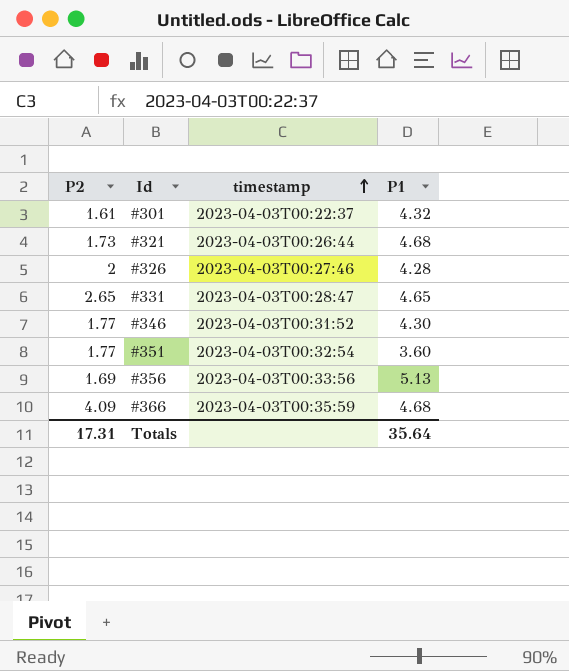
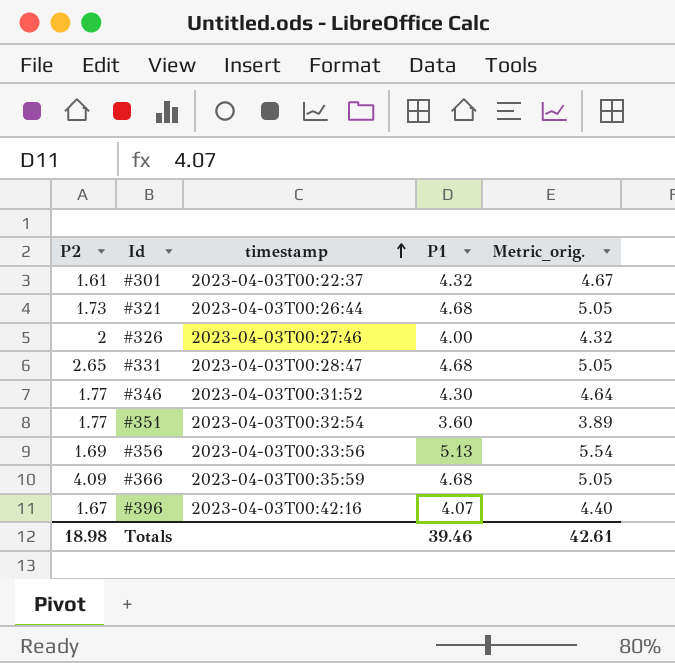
column Metric_orig. | formula: none -> [P1] * 1.08
#326 | P1: 4.28 -> 4.00
#331 | P1: 4.65 -> 4.68
row #396: none -> 1.67 | 2023-04-03T00:42:16 | 4.07 | 4.40
Totals | P2: 17.31 -> 18.98
Totals | P1: 35.64 -> 39.46

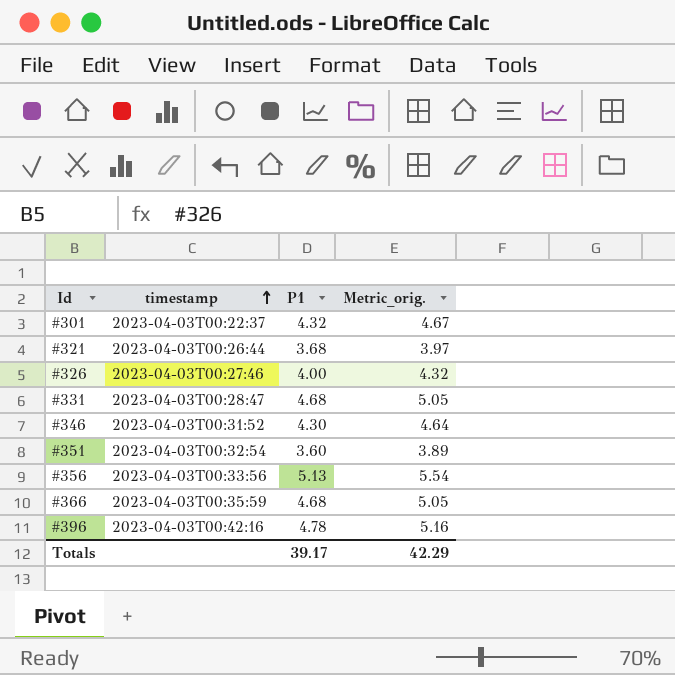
column P2 | position: 1 -> none
#321 | P1: 4.68 -> 3.68
#321 | Metric_orig.: 5.05 -> 3.97
#396 | P1: 4.07 -> 4.78
#396 | Metric_orig.: 4.40 -> 5.16
Totals | P1: 39.46 -> 39.17
Totals | Metric_orig.: 42.61 -> 42.29

